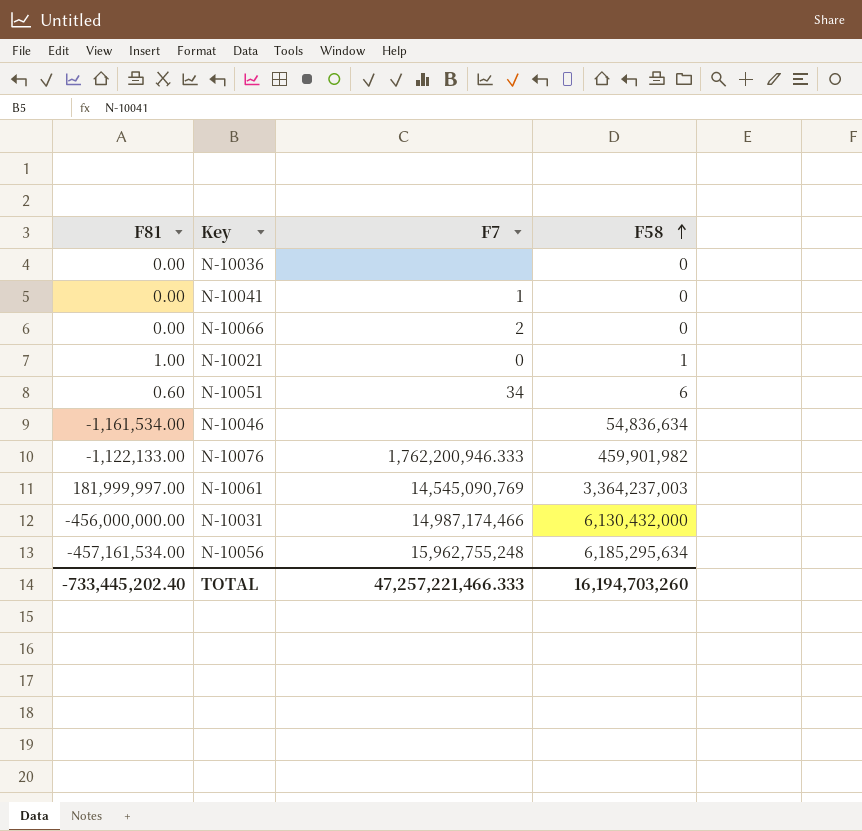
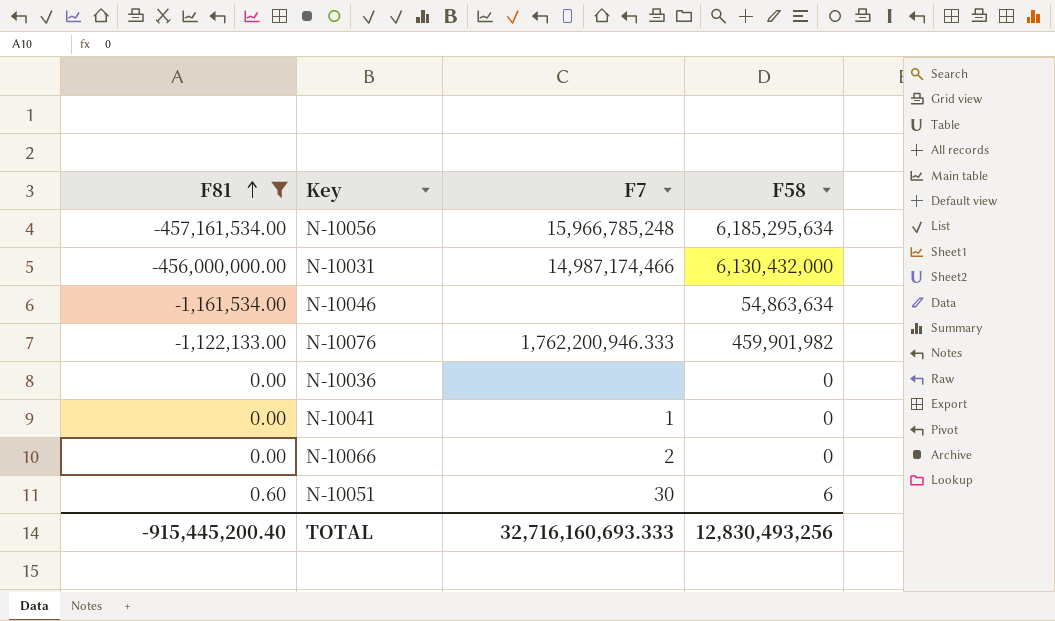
filter: none -> F81 <= 0.60
row order: F58 ascending -> F81 ascending
N-10056 | F7: 15,962,755,248 -> 15,966,785,248
N-10046 | F58: 54,836,634 -> 54,863,634
N-10051 | F7: 34 -> 30
TOTAL | F81: -733,445,202.40 -> -915,445,200.40
TOTAL | F7: 47,257,221,466.333 -> 32,716,160,693.333
TOTAL | F58: 16,194,703,260 -> 12,830,493,256

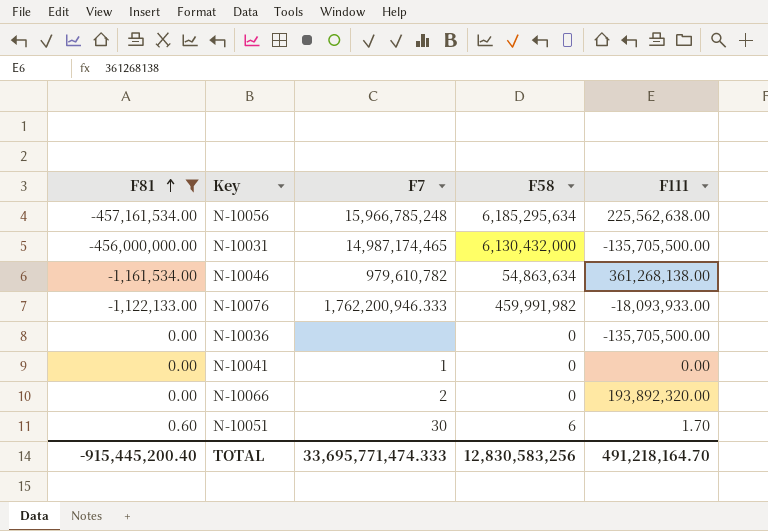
column F111 | position: none -> 5
N-10031 | F7: 14,987,174,466 -> 14,987,174,465
N-10046 | F7: none -> 979,610,782
N-10076 | F58: 459,901,982 -> 459,991,982
TOTAL | F7: 32,716,160,693.333 -> 33,695,771,474.333
TOTAL | F58: 12,830,493,256 -> 12,830,583,256

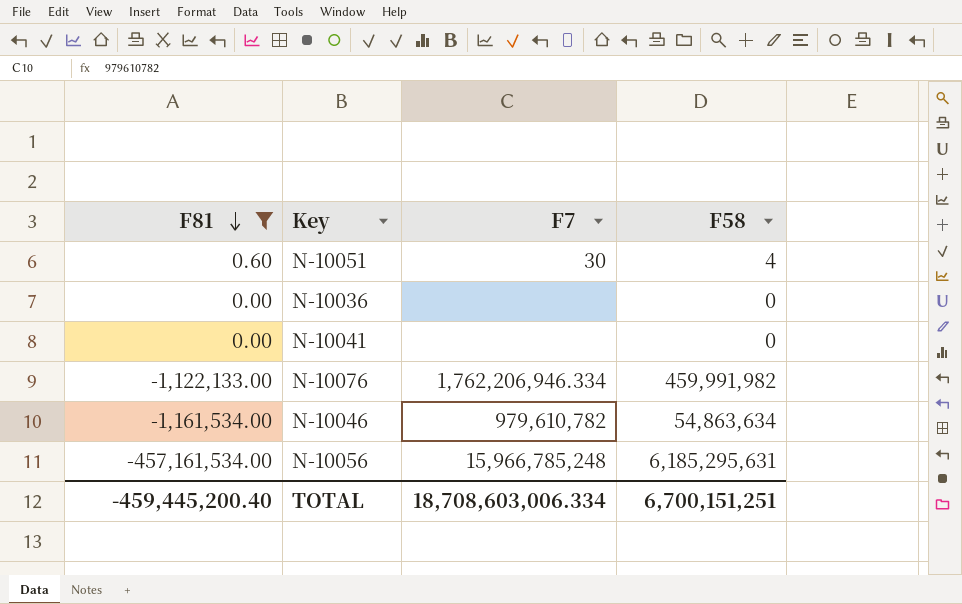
row order: F81 ascending -> F81 descending
column F111 | position: 5 -> none
row N-10031: -456,000,000.00 | 14,987,174,465 | 6,130,432,000 | -135,705,500.00 -> none
row N-10066: 0.00 | 2 | 0 | 193,892,320.00 -> none
N-10051 | F58: 6 -> 4
N-10041 | F7: 1 -> none
N-10076 | F7: 1,762,200,946.333 -> 1,762,206,946.334
N-10056 | F58: 6,185,295,634 -> 6,185,295,631
TOTAL | F81: -915,445,200.40 -> -459,445,200.40
TOTAL | F7: 33,695,771,474.333 -> 18,708,603,006.334
TOTAL | F58: 12,830,583,256 -> 6,700,151,251

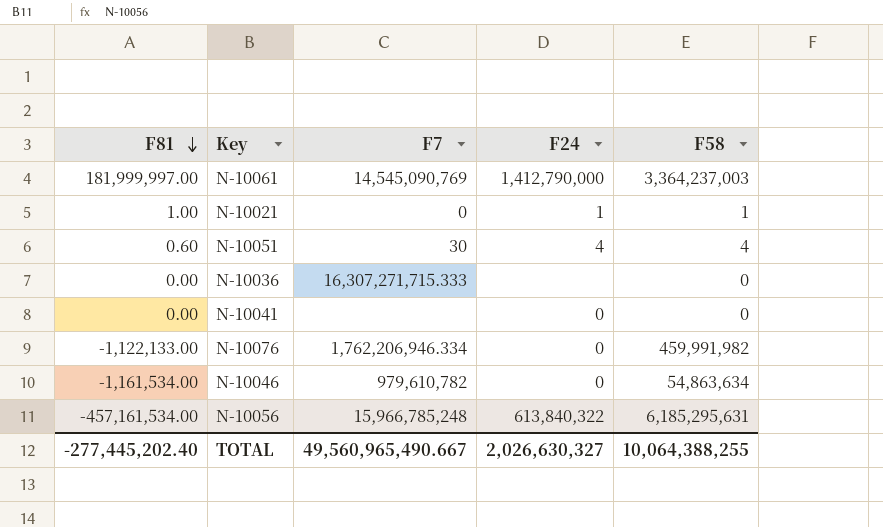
filter: F81 <= 0.60 -> none
column F24 | position: none -> 4
N-10036 | F7: none -> 16,307,271,715.333
TOTAL | F81: -459,445,200.40 -> -277,445,202.40
TOTAL | F7: 18,708,603,006.334 -> 49,560,965,490.667
TOTAL | F58: 6,700,151,251 -> 10,064,388,255

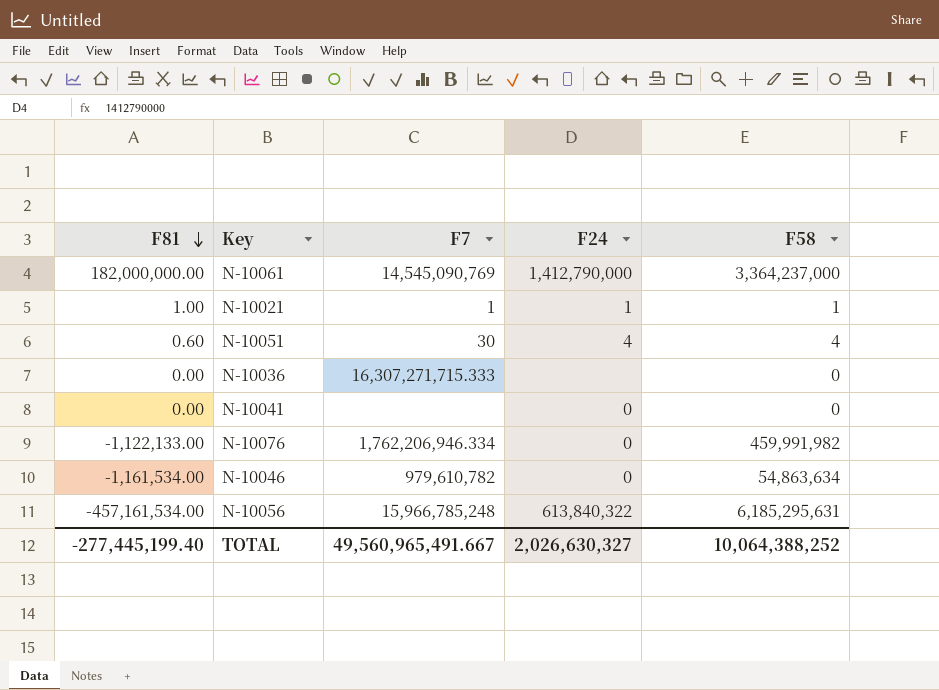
N-10061 | F81: 181,999,997.00 -> 182,000,000.00
N-10061 | F58: 3,364,237,003 -> 3,364,237,000
N-10021 | F7: 0 -> 1
TOTAL | F81: -277,445,202.40 -> -277,445,199.40
TOTAL | F7: 49,560,965,490.667 -> 49,560,965,491.667
TOTAL | F58: 10,064,388,255 -> 10,064,388,252

